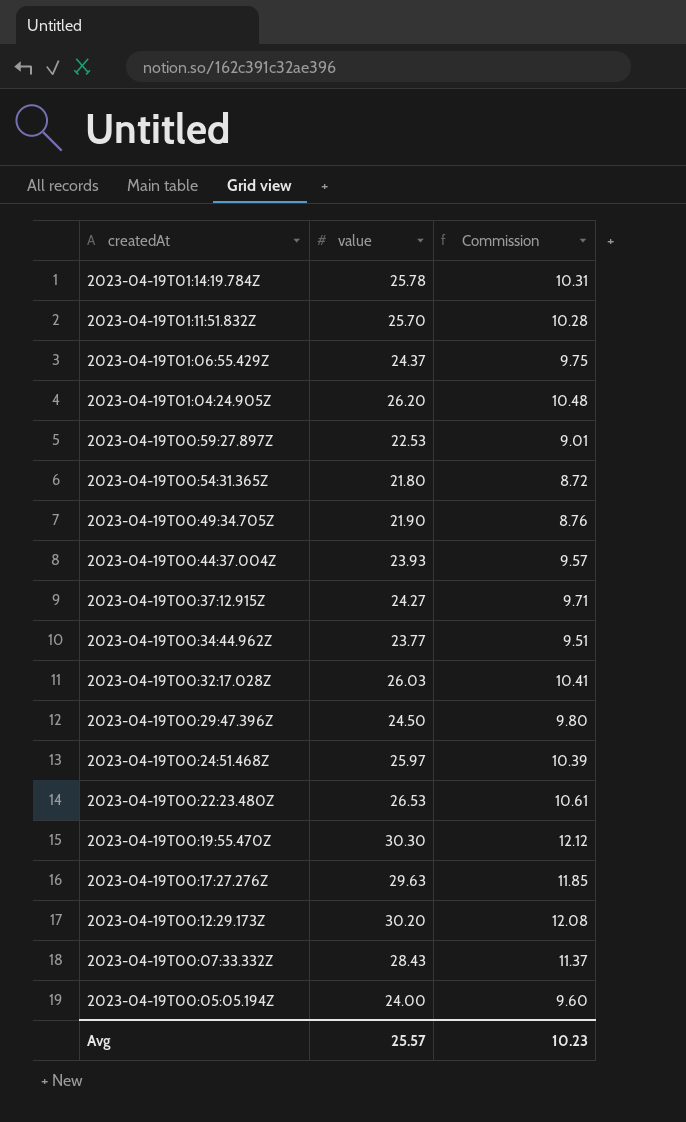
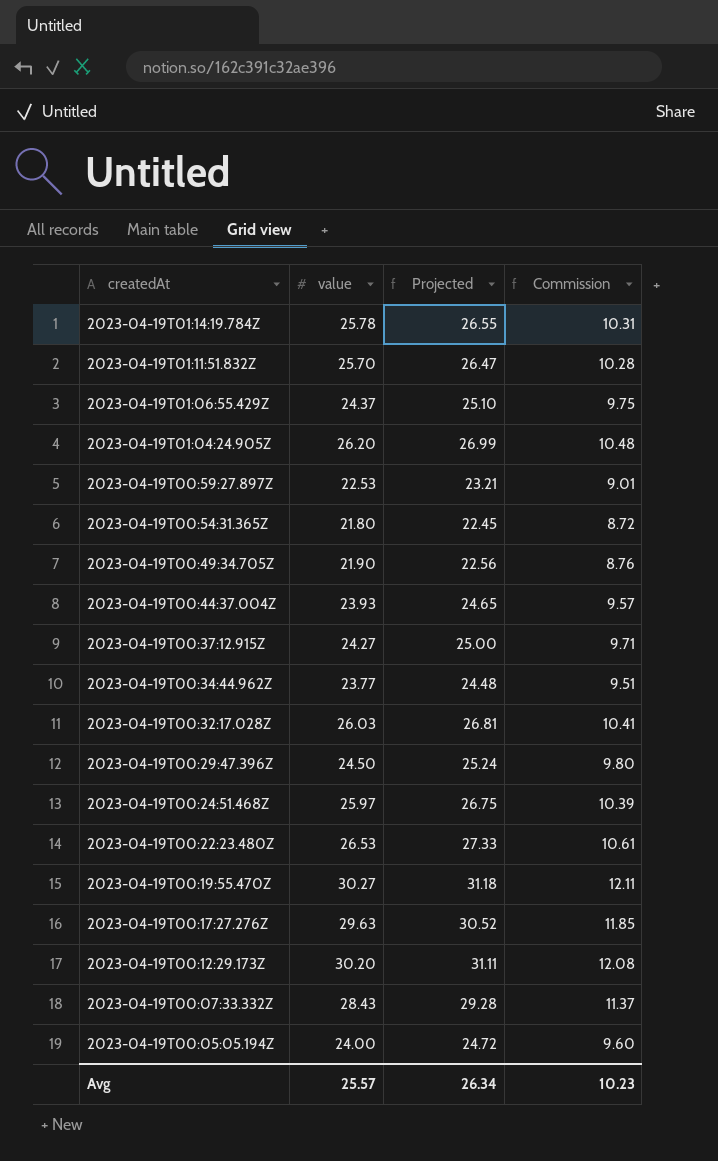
column Projected | formula: none -> [value] * 1.03
2023-04-19T00:19:55.470Z | value: 30.30 -> 30.27
2023-04-19T00:19:55.470Z | Commission: 12.12 -> 12.11

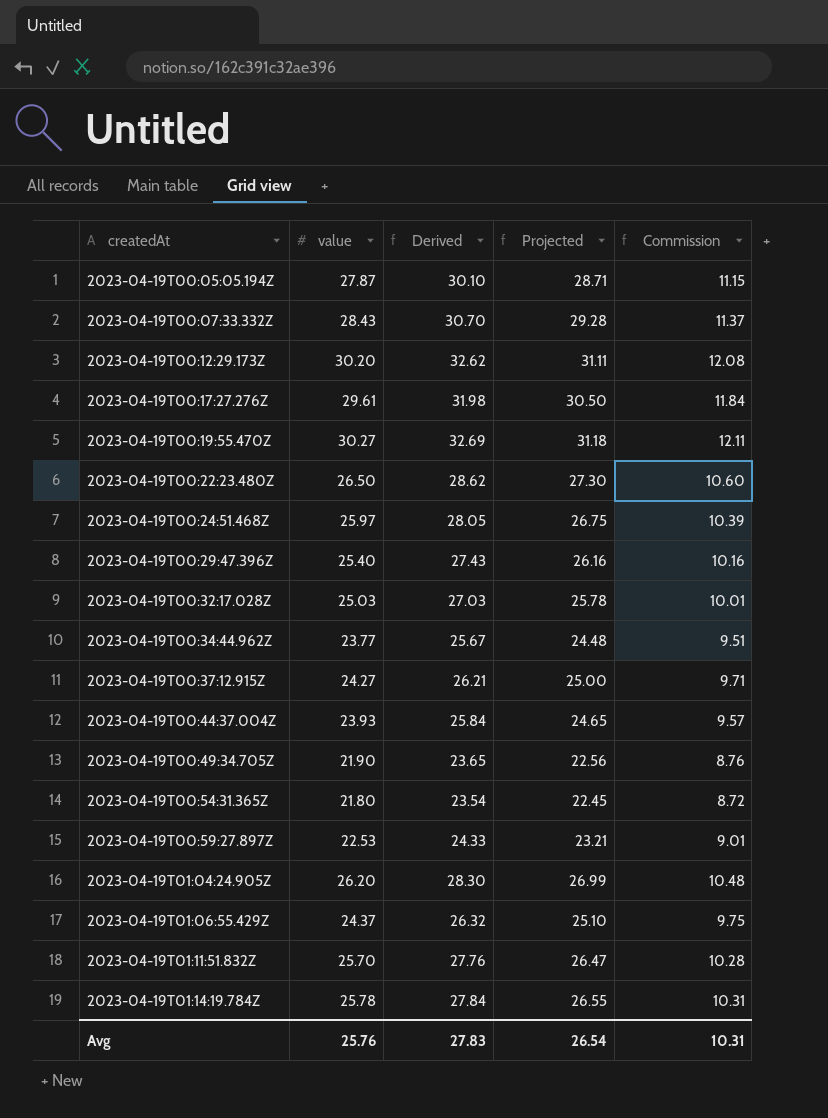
row order: createdAt descending -> createdAt ascending
column Derived | formula: none -> [value] * 1.08
2023-04-19T00:05:05.194Z | value: 24.00 -> 27.87
2023-04-19T00:05:05.194Z | Projected: 24.72 -> 28.71
2023-04-19T00:05:05.194Z | Commission: 9.60 -> 11.15
2023-04-19T00:17:27.276Z | value: 29.63 -> 29.61
2023-04-19T00:17:27.276Z | Projected: 30.52 -> 30.50
2023-04-19T00:17:27.276Z | Commission: 11.85 -> 11.84
2023-04-19T00:22:23.480Z | value: 26.53 -> 26.50
2023-04-19T00:22:23.480Z | Projected: 27.33 -> 27.30
2023-04-19T00:22:23.480Z | Commission: 10.61 -> 10.60
2023-04-19T00:29:47.396Z | value: 24.50 -> 25.40
2023-04-19T00:29:47.396Z | Projected: 25.24 -> 26.16
2023-04-19T00:29:47.396Z | Commission: 9.80 -> 10.16
2023-04-19T00:32:17.028Z | value: 26.03 -> 25.03
2023-04-19T00:32:17.028Z | Projected: 26.81 -> 25.78
2023-04-19T00:32:17.028Z | Commission: 10.41 -> 10.01
Avg | value: 25.57 -> 25.76
Avg | Projected: 26.34 -> 26.54
Avg | Commission: 10.23 -> 10.31

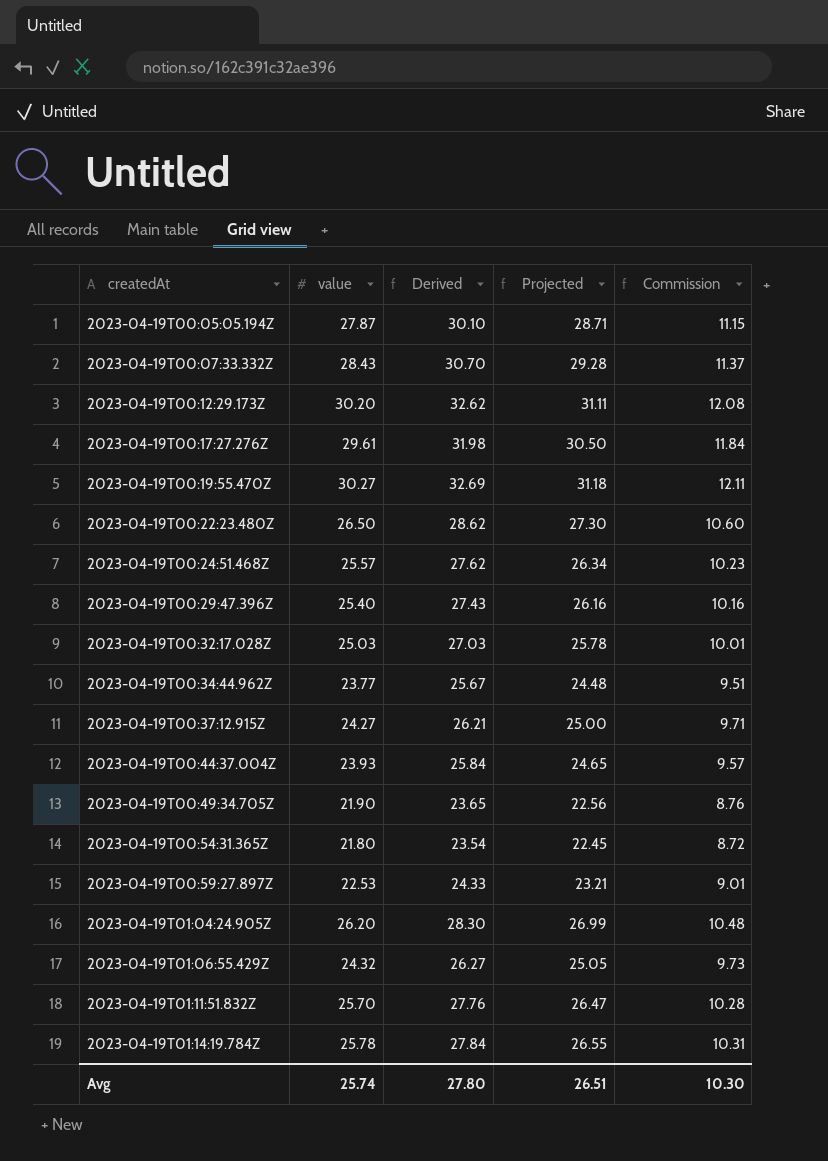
2023-04-19T00:24:51.468Z | value: 25.97 -> 25.57
2023-04-19T00:24:51.468Z | Derived: 28.05 -> 27.62
2023-04-19T00:24:51.468Z | Projected: 26.75 -> 26.34
2023-04-19T00:24:51.468Z | Commission: 10.39 -> 10.23
2023-04-19T01:06:55.429Z | value: 24.37 -> 24.32
2023-04-19T01:06:55.429Z | Derived: 26.32 -> 26.27
2023-04-19T01:06:55.429Z | Projected: 25.10 -> 25.05
2023-04-19T01:06:55.429Z | Commission: 9.75 -> 9.73
Avg | value: 25.76 -> 25.74
Avg | Derived: 27.83 -> 27.80
Avg | Projected: 26.54 -> 26.51
Avg | Commission: 10.31 -> 10.30

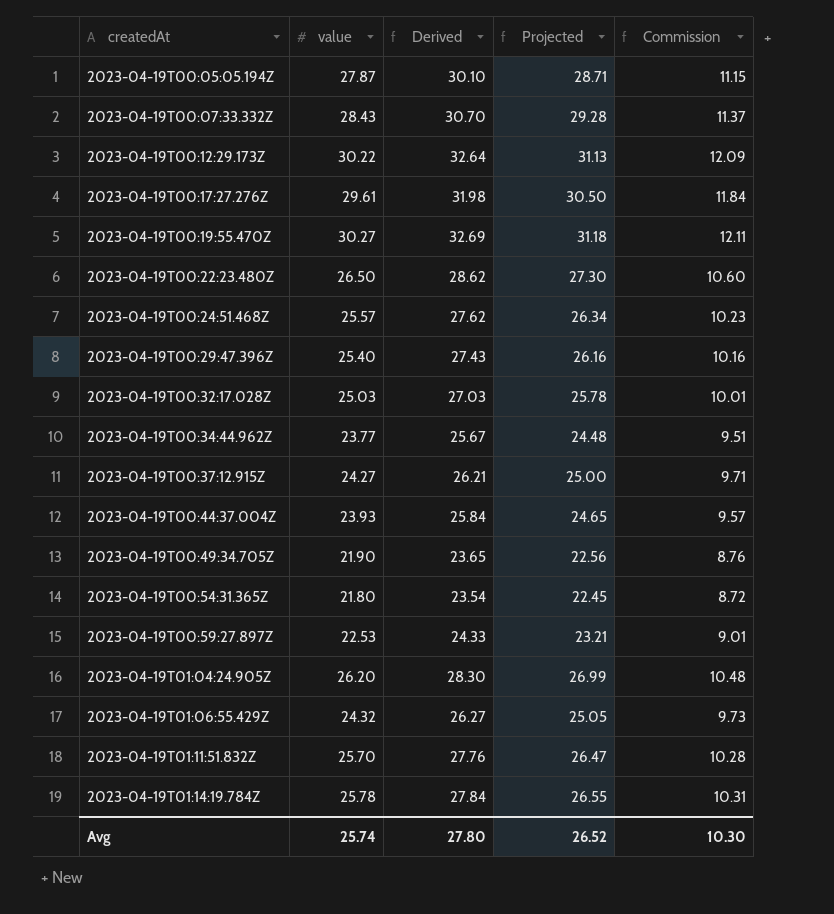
2023-04-19T00:12:29.173Z | value: 30.20 -> 30.22
2023-04-19T00:12:29.173Z | Derived: 32.62 -> 32.64
2023-04-19T00:12:29.173Z | Projected: 31.11 -> 31.13
2023-04-19T00:12:29.173Z | Commission: 12.08 -> 12.09
Avg | Projected: 26.51 -> 26.52

